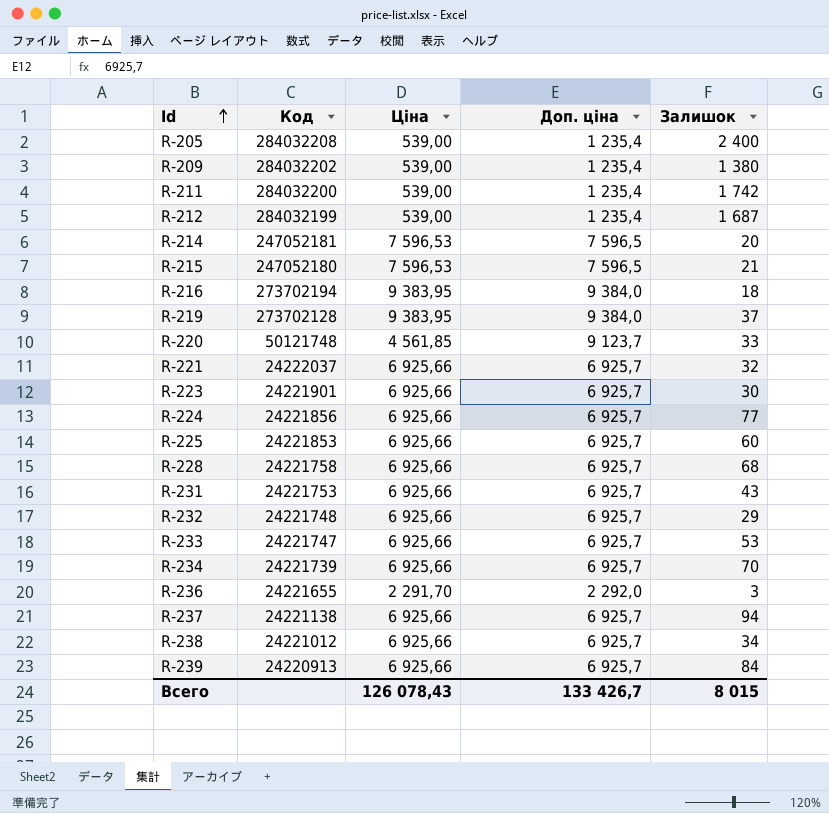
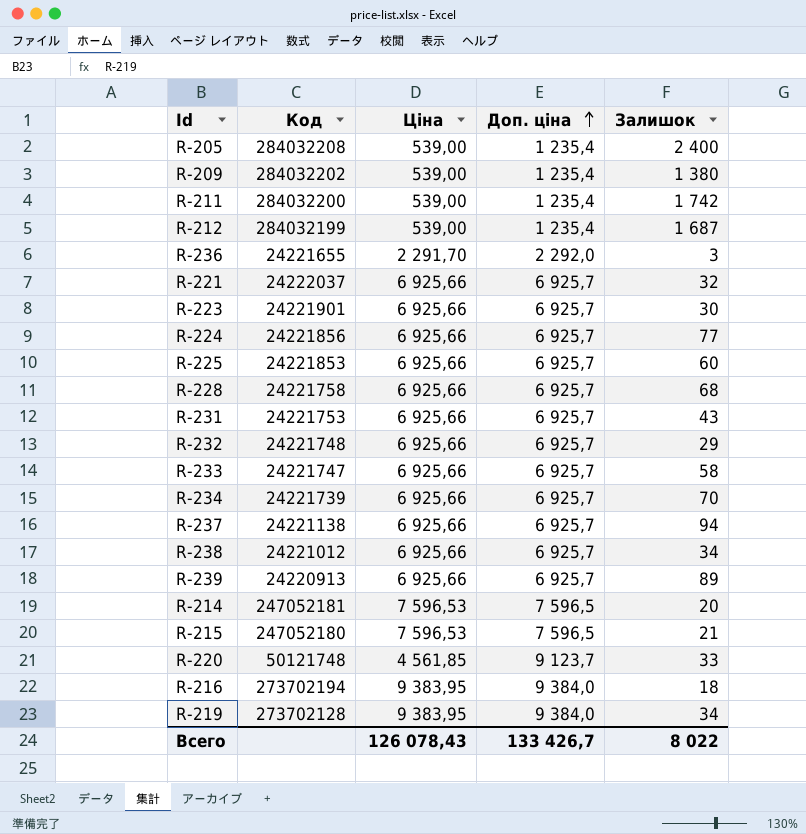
row order: Id ascending -> Доп. ціна ascending
R-233 | Залишок: 53 -> 58
R-239 | Залишок: 84 -> 89
R-219 | Залишок: 37 -> 34
Всего | Залишок: 8 015 -> 8 022

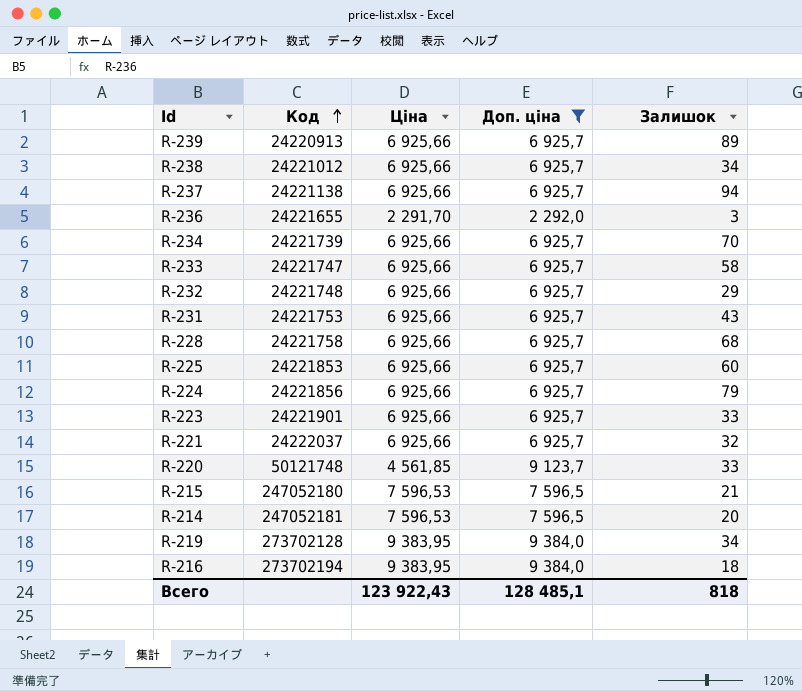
filter: none -> Доп. ціна != 1 235,4
row order: Доп. ціна ascending -> Код ascending
R-224 | Залишок: 77 -> 79
R-223 | Залишок: 30 -> 33
Всего | Ціна: 126 078,43 -> 123 922,43
Всего | Доп. ціна: 133 426,7 -> 128 485,1
Всего | Залишок: 8 022 -> 818

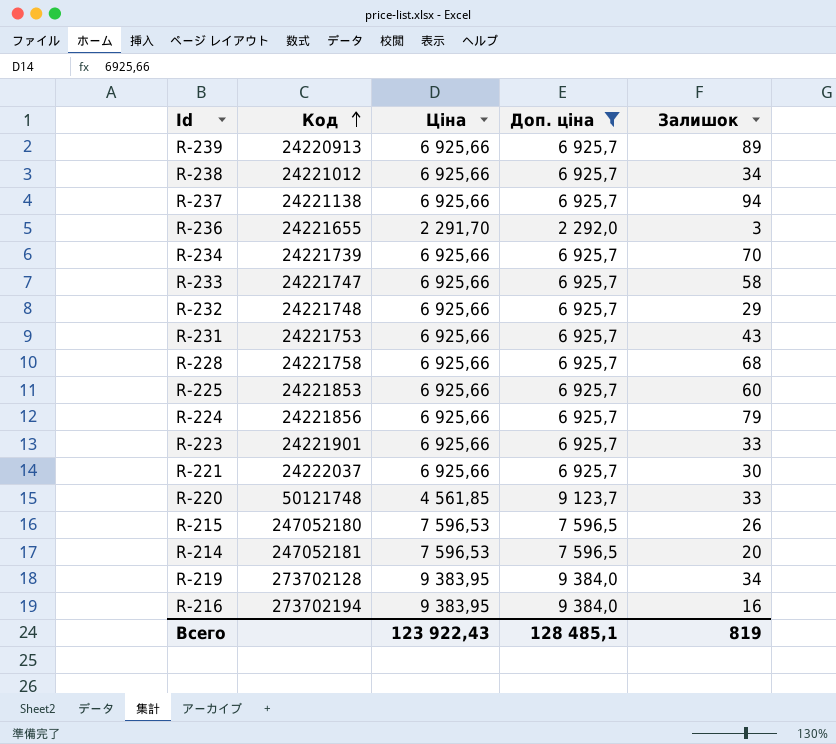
R-221 | Залишок: 32 -> 30
R-215 | Залишок: 21 -> 26
R-216 | Залишок: 18 -> 16
Всего | Залишок: 818 -> 819

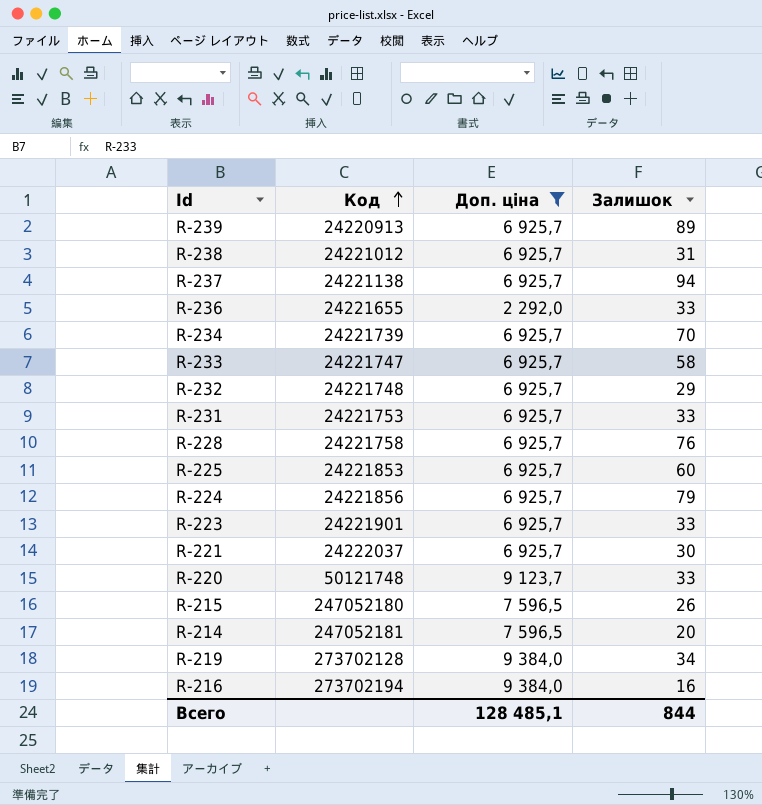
column Ціна | position: 3 -> none
R-238 | Залишок: 34 -> 31
R-236 | Залишок: 3 -> 33
R-231 | Залишок: 43 -> 33
R-228 | Залишок: 68 -> 76
Всего | Залишок: 819 -> 844

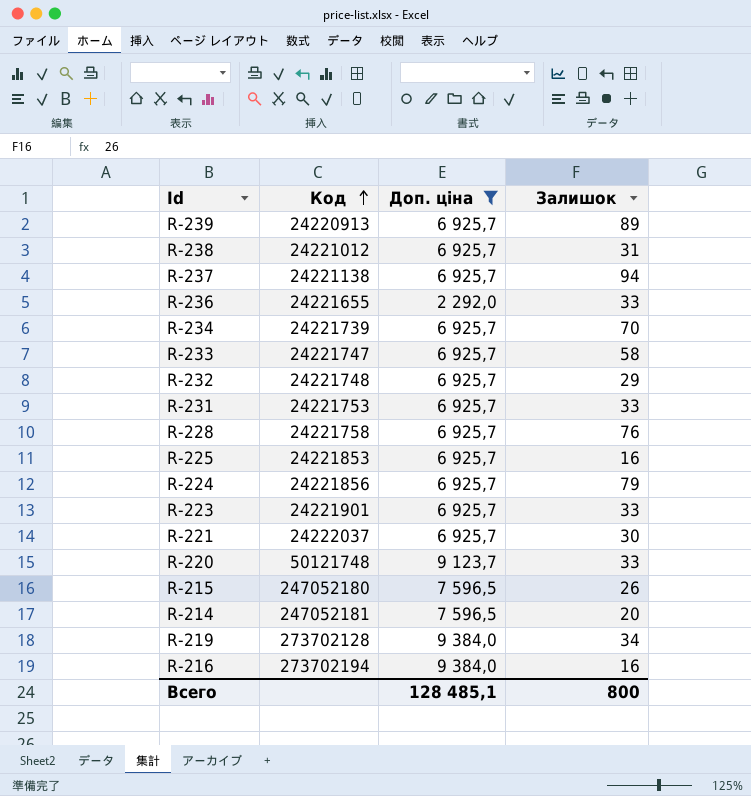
R-225 | Залишок: 60 -> 16
Всего | Залишок: 844 -> 800

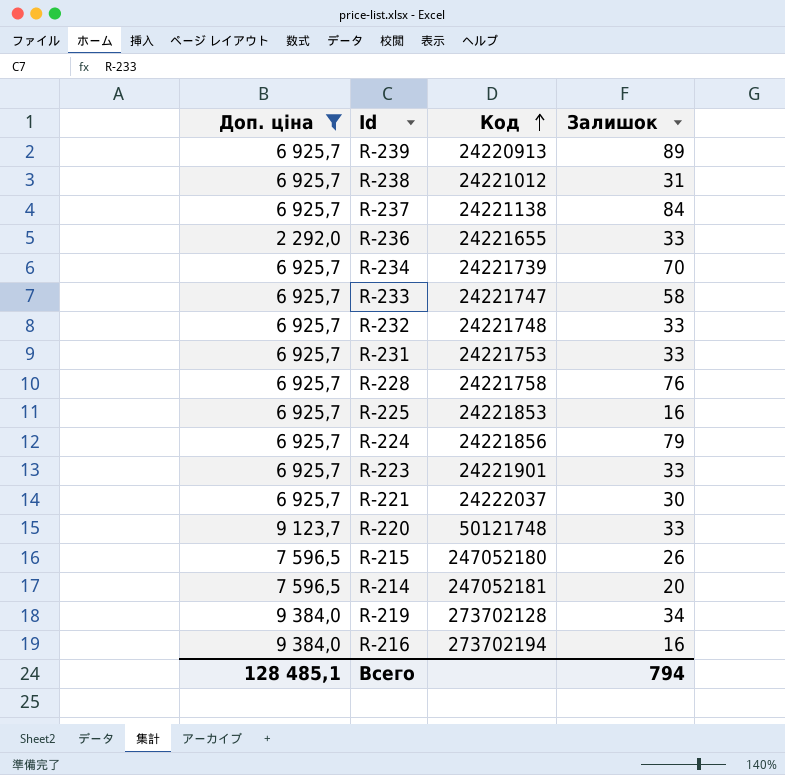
column Доп. ціна | position: 3 -> 1
R-237 | Залишок: 94 -> 84
R-232 | Залишок: 29 -> 33
Всего | Залишок: 800 -> 794

